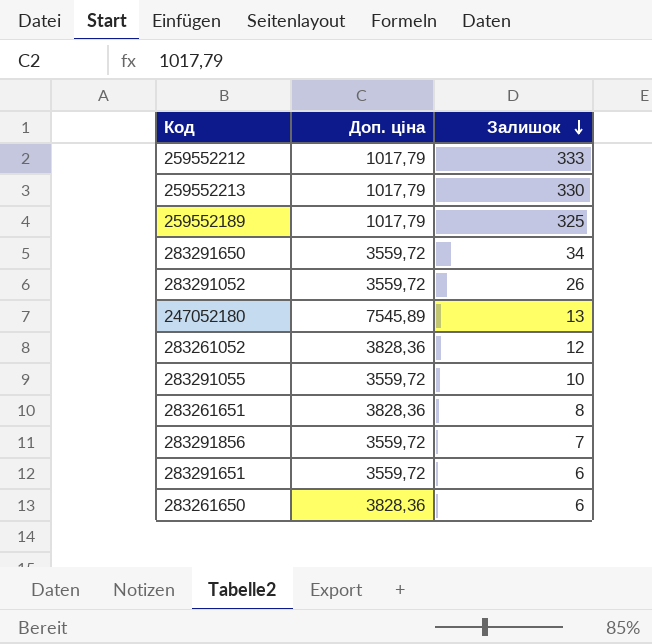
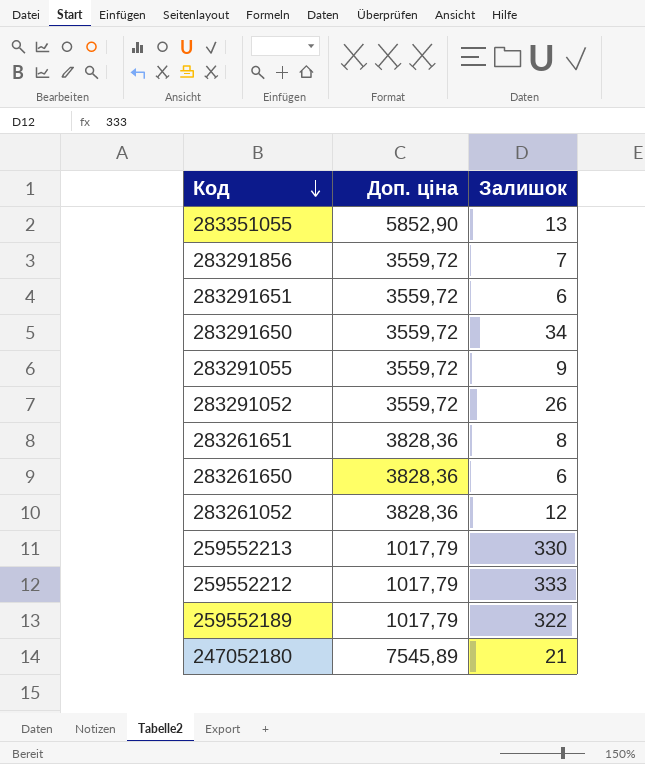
row order: Залишок descending -> Код descending
row 283351055: none -> 5852,90 | 13
283291055 | Залишок: 10 -> 9
259552189 | Залишок: 325 -> 322
247052180 | Залишок: 13 -> 21

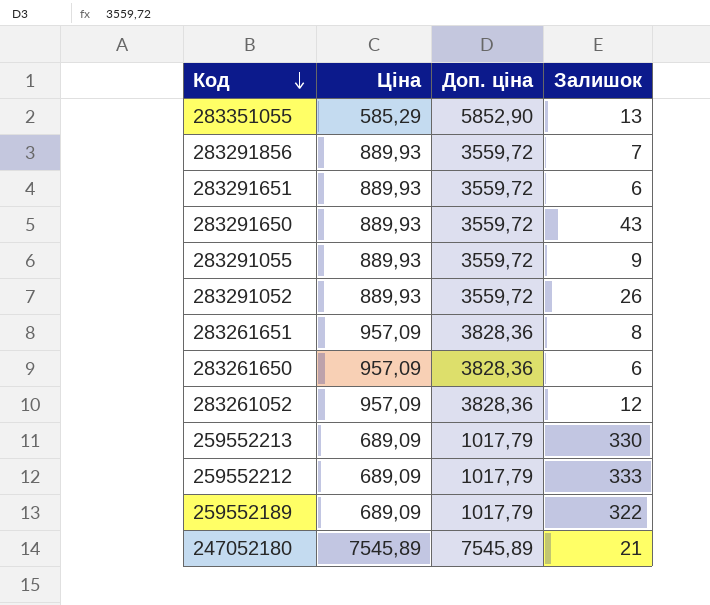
column Ціна | position: none -> 2
283291650 | Залишок: 34 -> 43

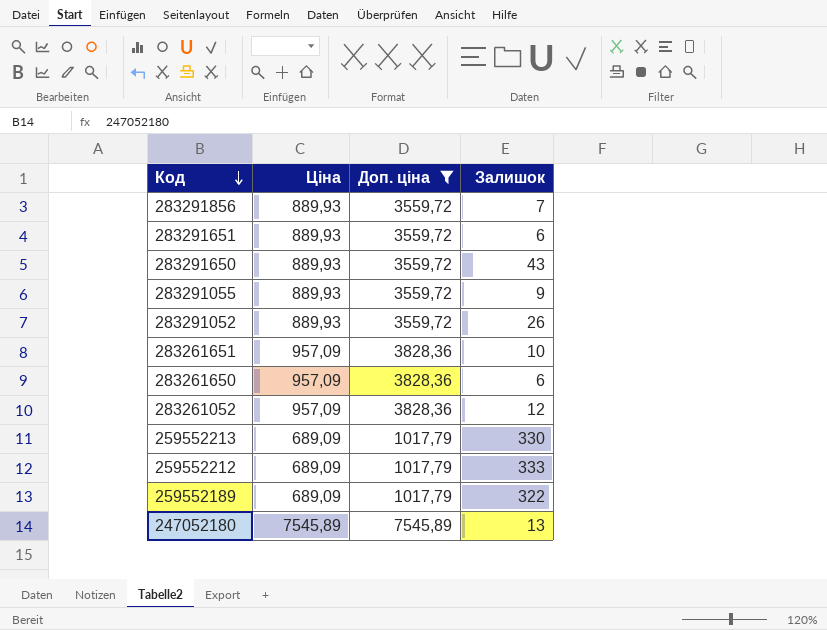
filter: none -> Доп. ціна != 5852,90
283261651 | Залишок: 8 -> 10
247052180 | Залишок: 21 -> 13

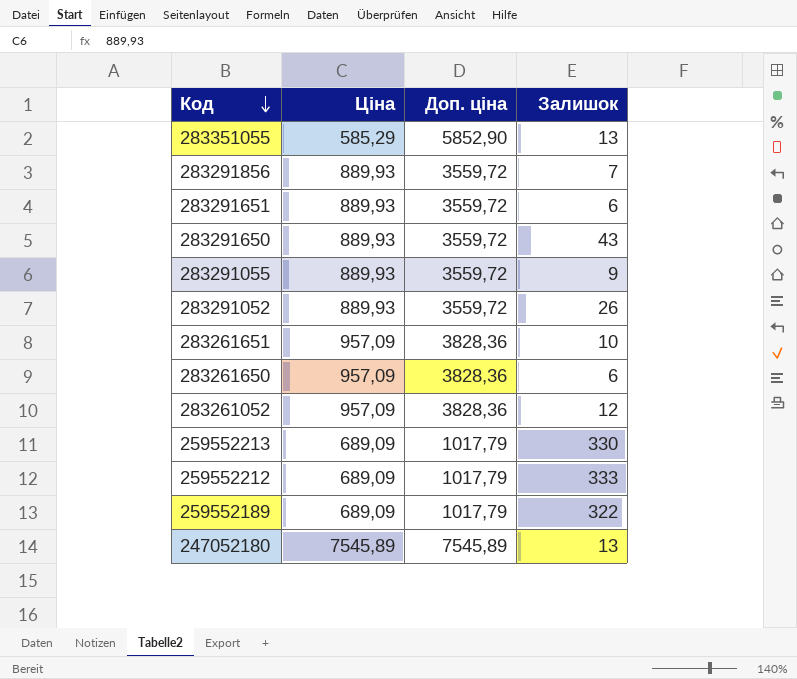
filter: Доп. ціна != 5852,90 -> none

